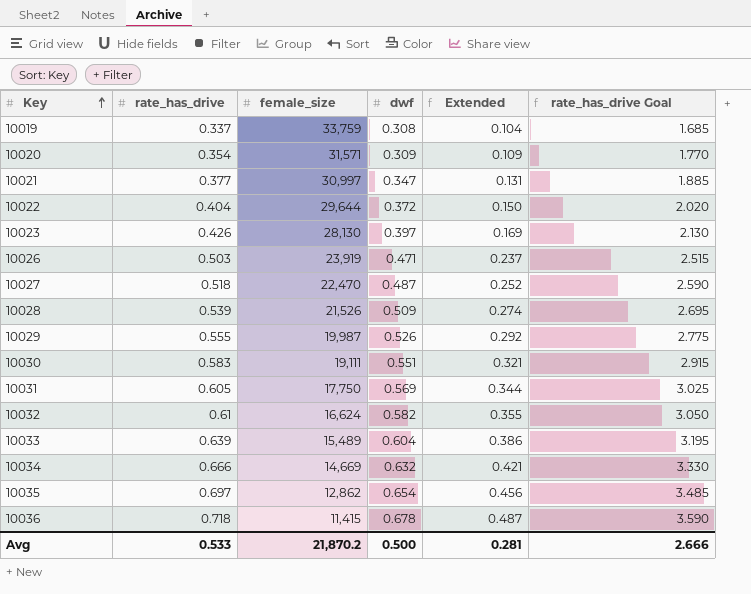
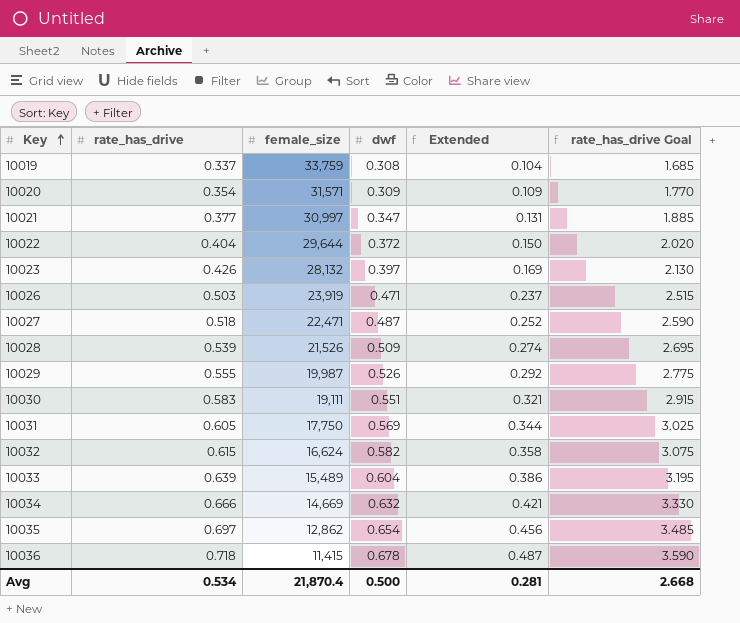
10023 | female_size: 28,130 -> 28,132
10027 | female_size: 22,470 -> 22,471
10032 | rate_has_drive: 0.61 -> 0.615
10032 | Extended: 0.355 -> 0.358
10032 | rate_has_drive Goal: 3.050 -> 3.075
Avg | rate_has_drive: 0.533 -> 0.534
Avg | female_size: 21,870.2 -> 21,870.4
Avg | rate_has_drive Goal: 2.666 -> 2.668

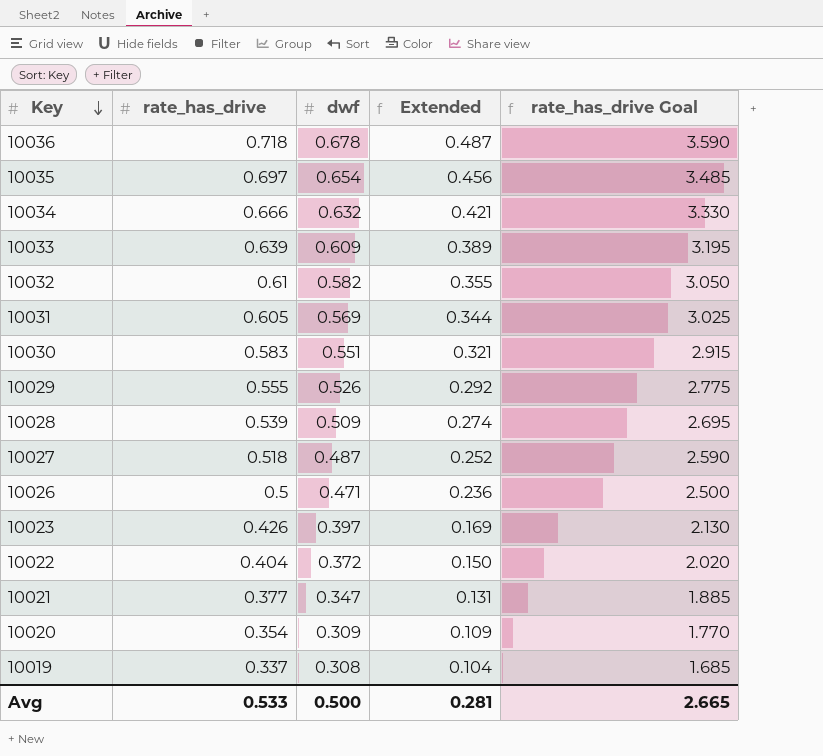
row order: Key ascending -> Key descending
column female_size | position: 3 -> none
10033 | dwf: 0.604 -> 0.609
10033 | Extended: 0.386 -> 0.389
10032 | rate_has_drive: 0.615 -> 0.61
10032 | Extended: 0.358 -> 0.355
10032 | rate_has_drive Goal: 3.075 -> 3.050
10026 | rate_has_drive: 0.503 -> 0.5
10026 | Extended: 0.237 -> 0.236
10026 | rate_has_drive Goal: 2.515 -> 2.500
Avg | rate_has_drive: 0.534 -> 0.533
Avg | rate_has_drive Goal: 2.668 -> 2.665

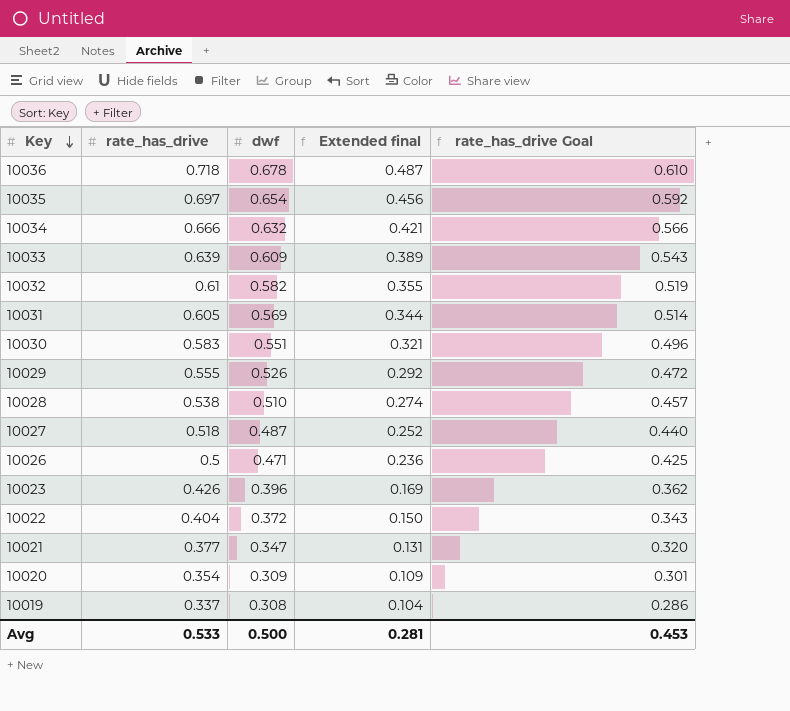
column name: Extended -> Extended final
column rate_has_drive Goal | formula: [rate_has_drive] * 5 -> [rate_has_drive] * 0.85
10028 | rate_has_drive: 0.539 -> 0.538
10028 | dwf: 0.509 -> 0.510
10023 | dwf: 0.397 -> 0.396
Avg | rate_has_drive Goal: 2.665 -> 0.453

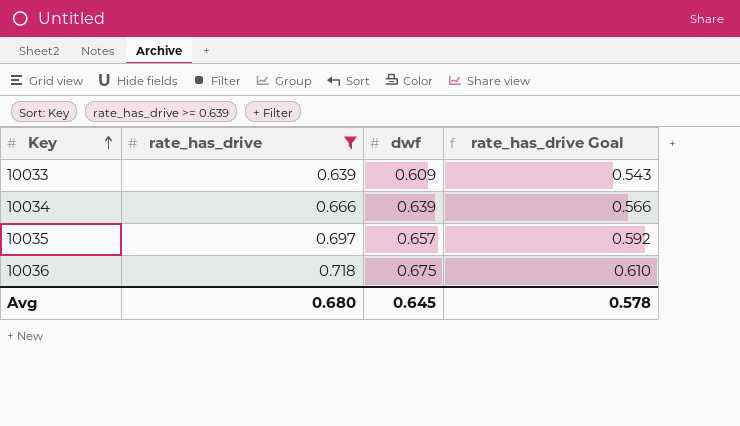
filter: none -> rate_has_drive >= 0.639
row order: Key descending -> Key ascending
column Extended final | formula: [rate_has_drive] * [dwf] -> none
10034 | dwf: 0.632 -> 0.639
10035 | dwf: 0.654 -> 0.657
10036 | dwf: 0.678 -> 0.675
Avg | rate_has_drive: 0.533 -> 0.680
Avg | dwf: 0.500 -> 0.645
Avg | rate_has_drive Goal: 0.453 -> 0.578

